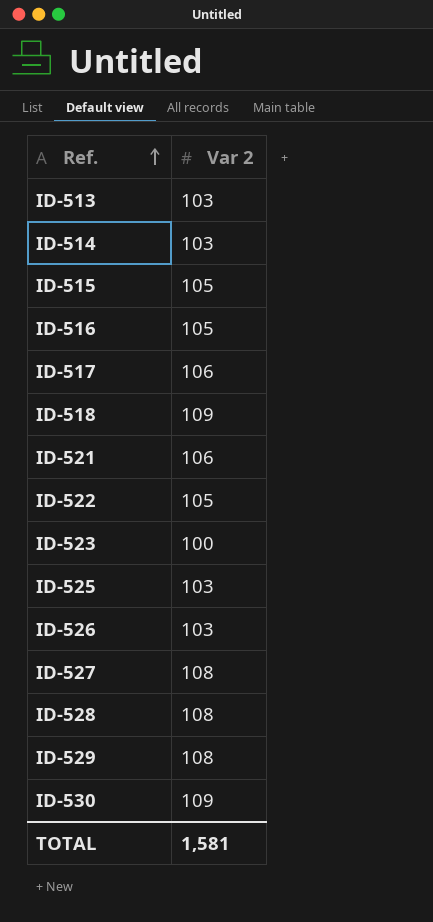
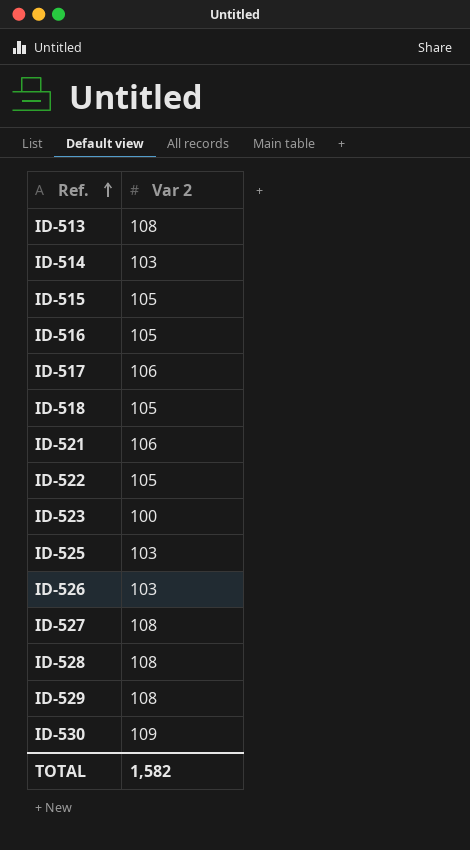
ID-513 | Var 2: 103 -> 108
ID-518 | Var 2: 109 -> 105
TOTAL | Var 2: 1,581 -> 1,582

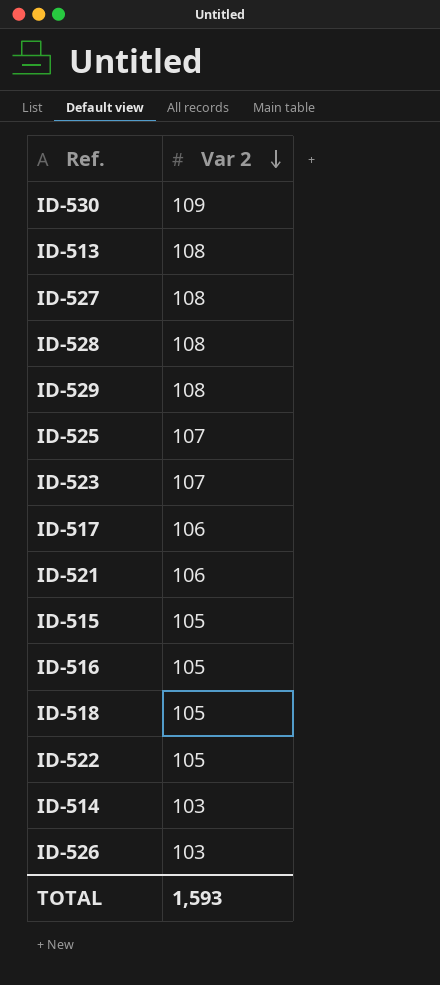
row order: Ref. ascending -> Var 2 descending
ID-525 | Var 2: 103 -> 107
ID-523 | Var 2: 100 -> 107
TOTAL | Var 2: 1,582 -> 1,593

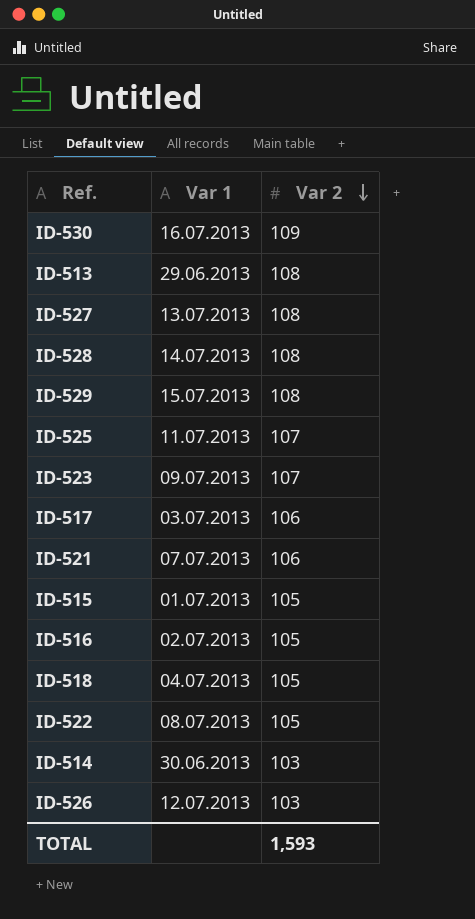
column Var 1 | position: none -> 2

